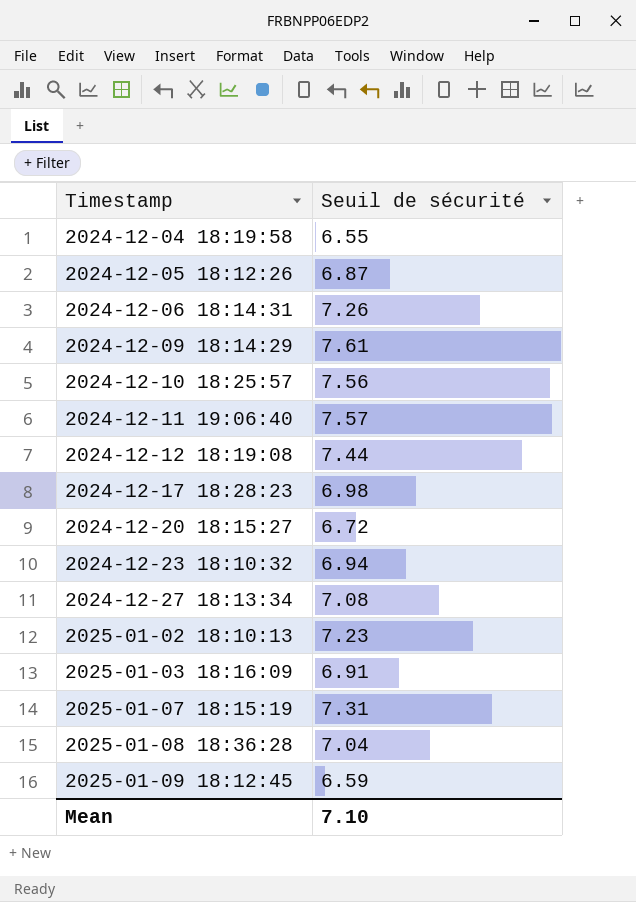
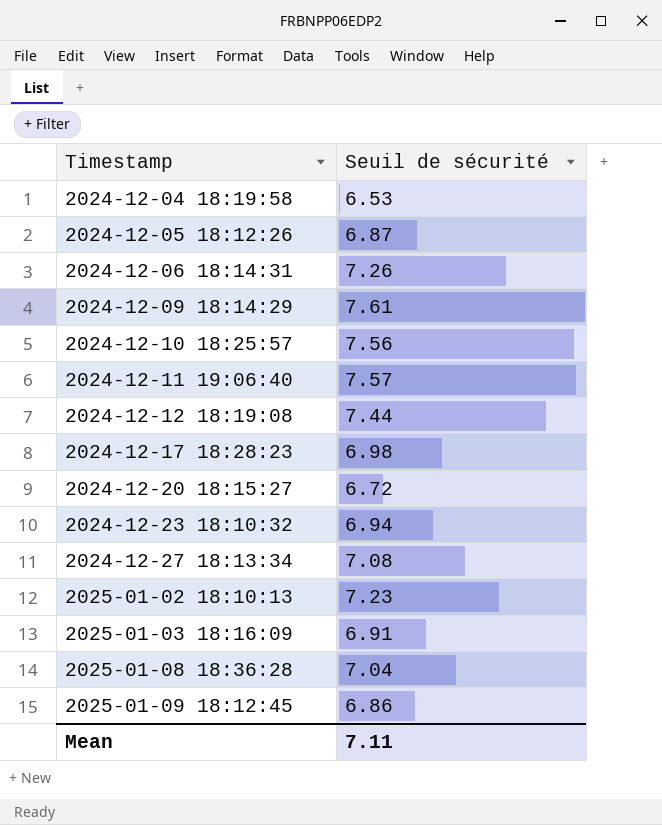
row 2025-01-07 18:15:19: 7.31 -> none
2024-12-04 18:19:58 | Seuil de sécurité: 6.55 -> 6.53
2025-01-09 18:12:45 | Seuil de sécurité: 6.59 -> 6.86
Mean | Seuil de sécurité: 7.10 -> 7.11

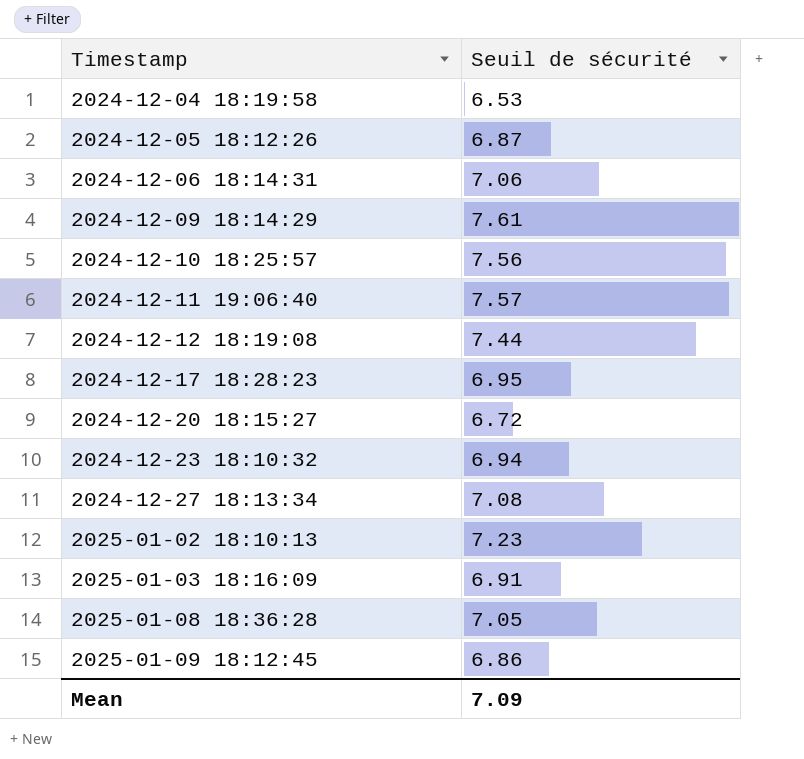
2024-12-06 18:14:31 | Seuil de sécurité: 7.26 -> 7.06
2024-12-17 18:28:23 | Seuil de sécurité: 6.98 -> 6.95
2025-01-08 18:36:28 | Seuil de sécurité: 7.04 -> 7.05
Mean | Seuil de sécurité: 7.11 -> 7.09

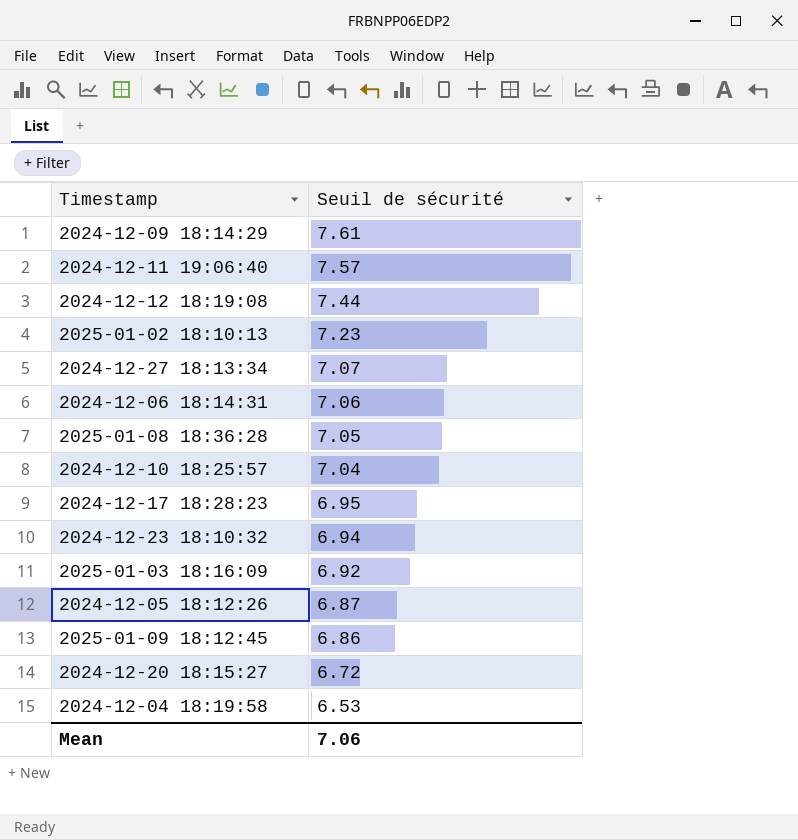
row order: Timestamp ascending -> Seuil de sécurité descending
2024-12-27 18:13:34 | Seuil de sécurité: 7.08 -> 7.07
2024-12-10 18:25:57 | Seuil de sécurité: 7.56 -> 7.04
2025-01-03 18:16:09 | Seuil de sécurité: 6.91 -> 6.92
Mean | Seuil de sécurité: 7.09 -> 7.06

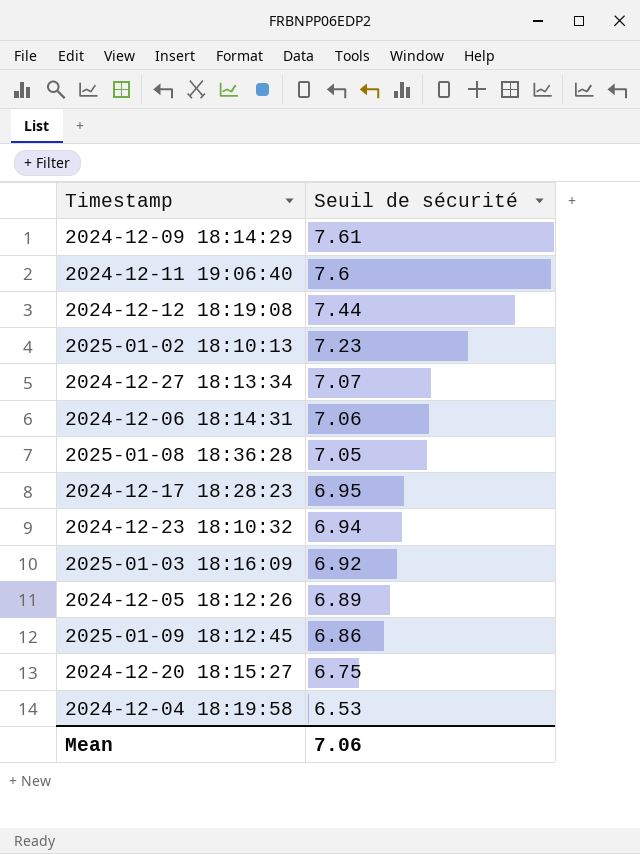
row 2024-12-10 18:25:57: 7.04 -> none
2024-12-11 19:06:40 | Seuil de sécurité: 7.57 -> 7.6
2024-12-05 18:12:26 | Seuil de sécurité: 6.87 -> 6.89
2024-12-20 18:15:27 | Seuil de sécurité: 6.72 -> 6.75

